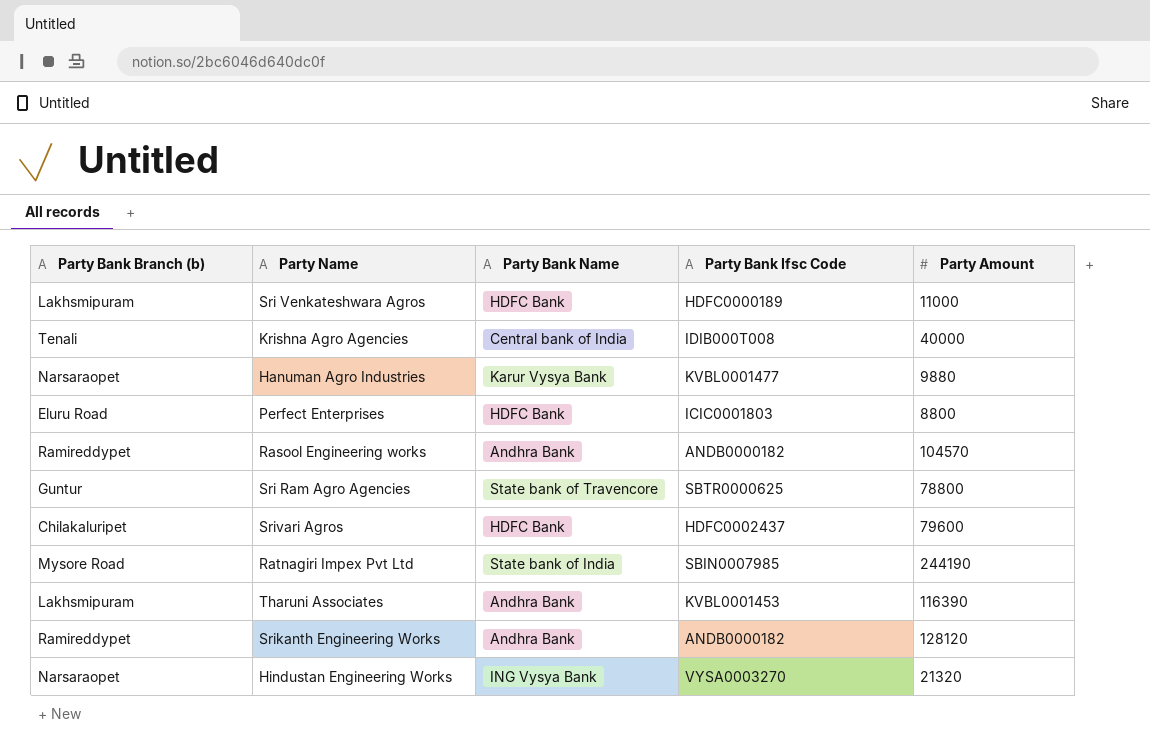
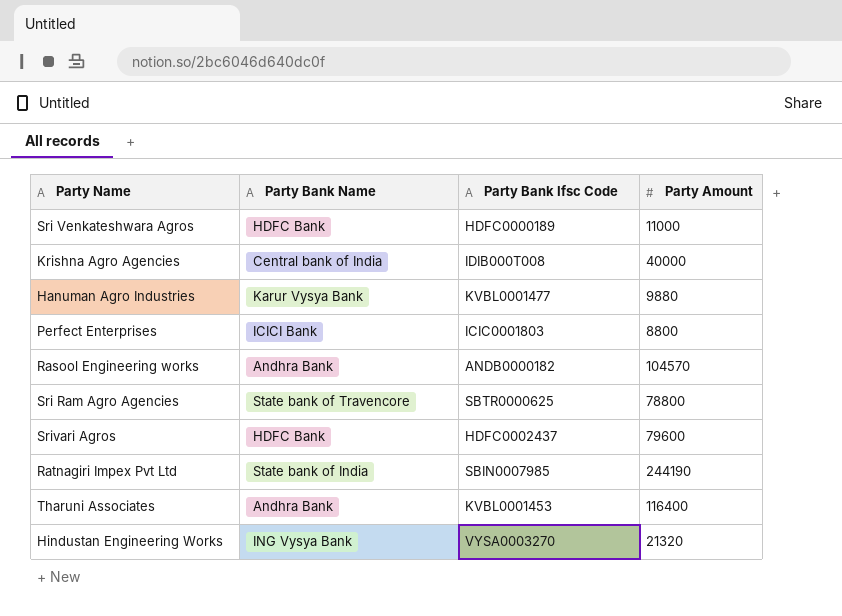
column Party Bank Branch (b) | position: 1 -> none
row Srikanth Engineering Works: Ramireddypet | Andhra Bank | ANDB0000182 | 128120 -> none
Perfect Enterprises | Party Bank Name: HDFC Bank -> ICICI Bank
Tharuni Associates | Party Amount: 116390 -> 116400

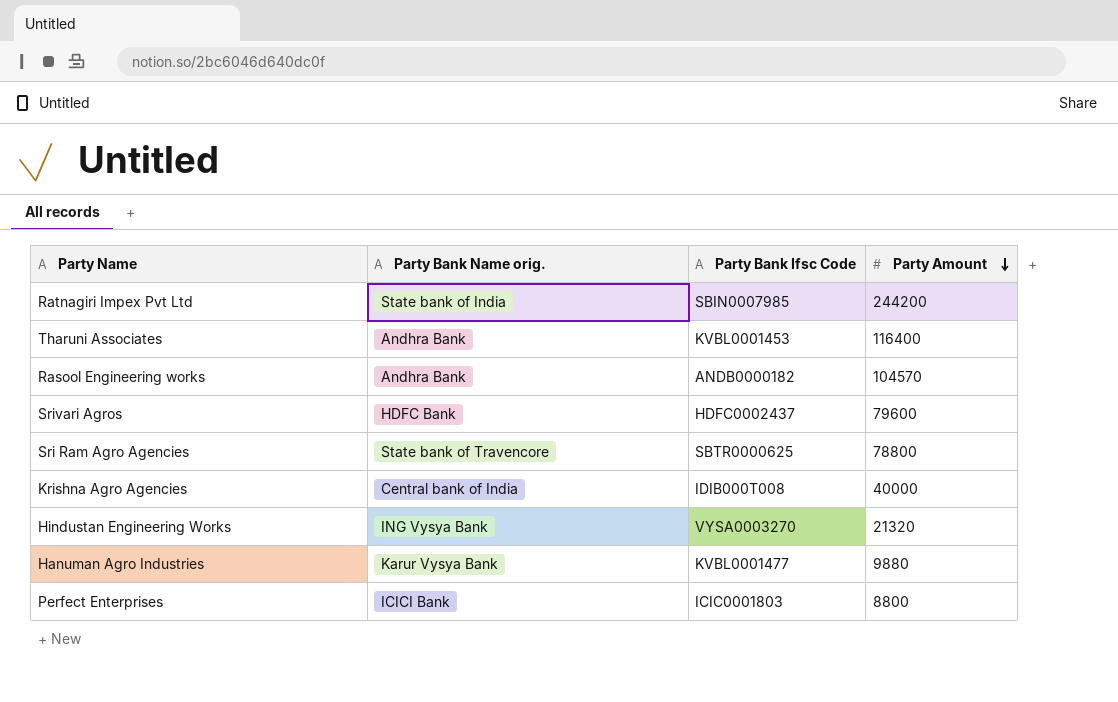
row order: none -> Party Amount descending
column name: Party Bank Name -> Party Bank Name orig.
row Sri Venkateshwara Agros: HDFC Bank | HDFC0000189 | 11000 -> none
Ratnagiri Impex Pvt Ltd | Party Amount: 244190 -> 244200

